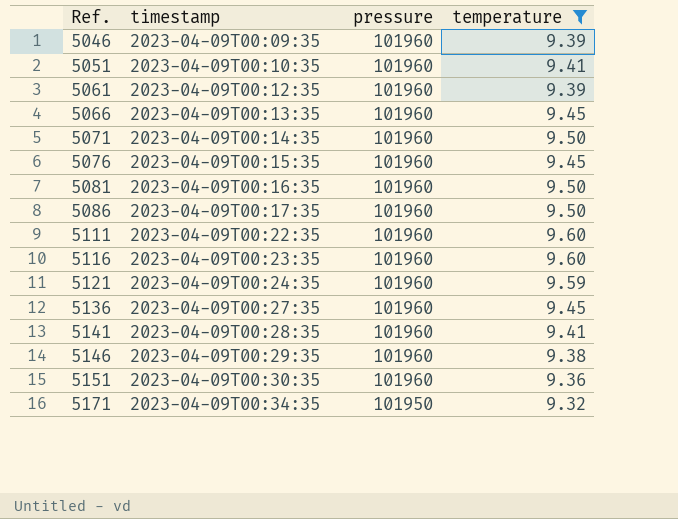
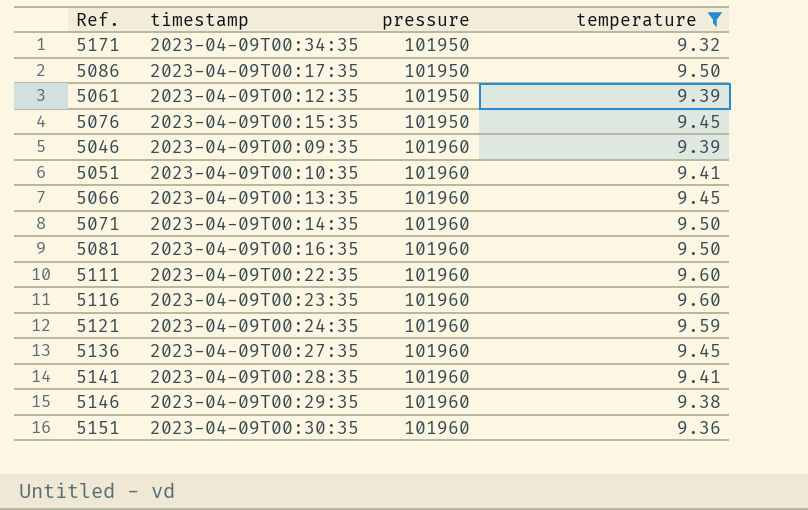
row order: Ref. ascending -> pressure ascending
5086 | pressure: 101960 -> 101950
5061 | pressure: 101960 -> 101950
5076 | pressure: 101960 -> 101950

